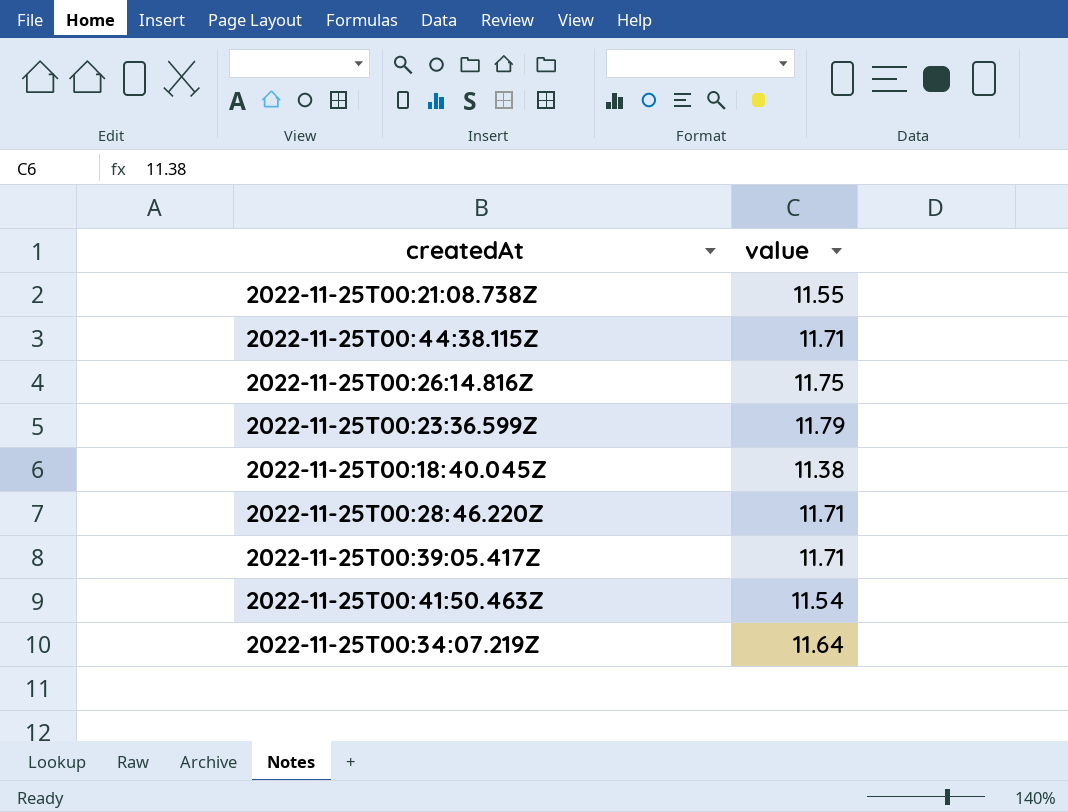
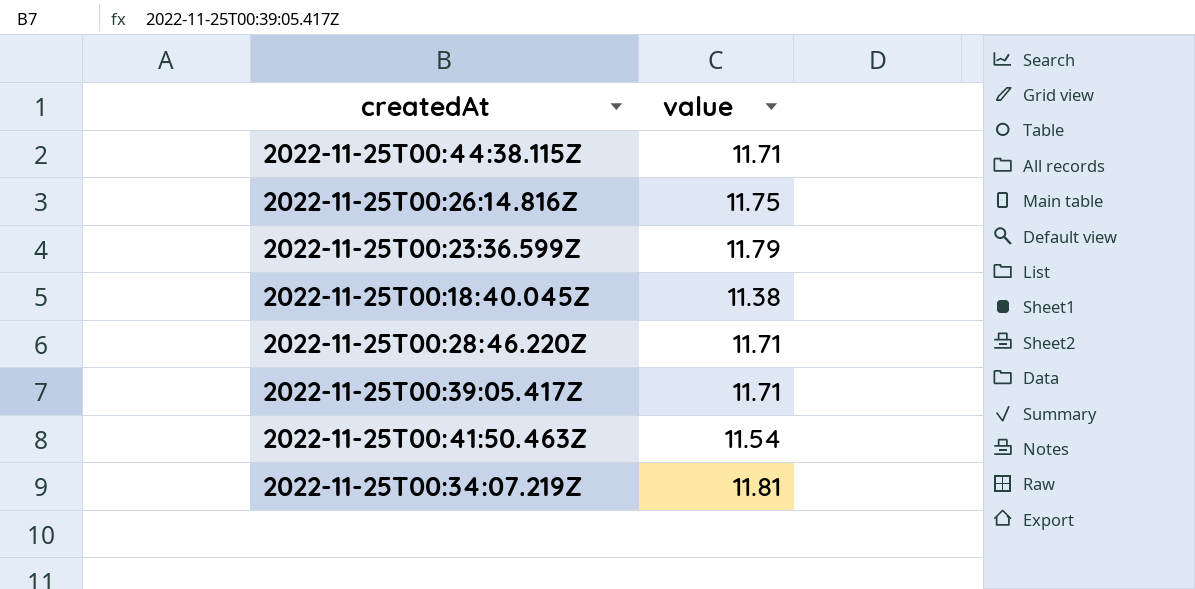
row 2022-11-25T00:21:08.738Z: 11.55 -> none
2022-11-25T00:34:07.219Z | value: 11.64 -> 11.81

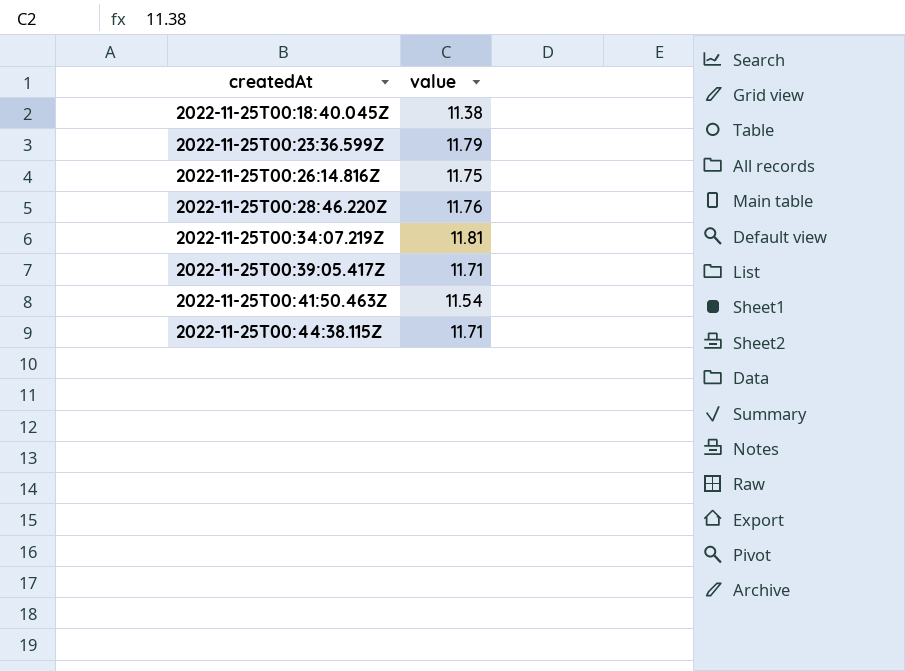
row order: none -> createdAt ascending
2022-11-25T00:28:46.220Z | value: 11.71 -> 11.76

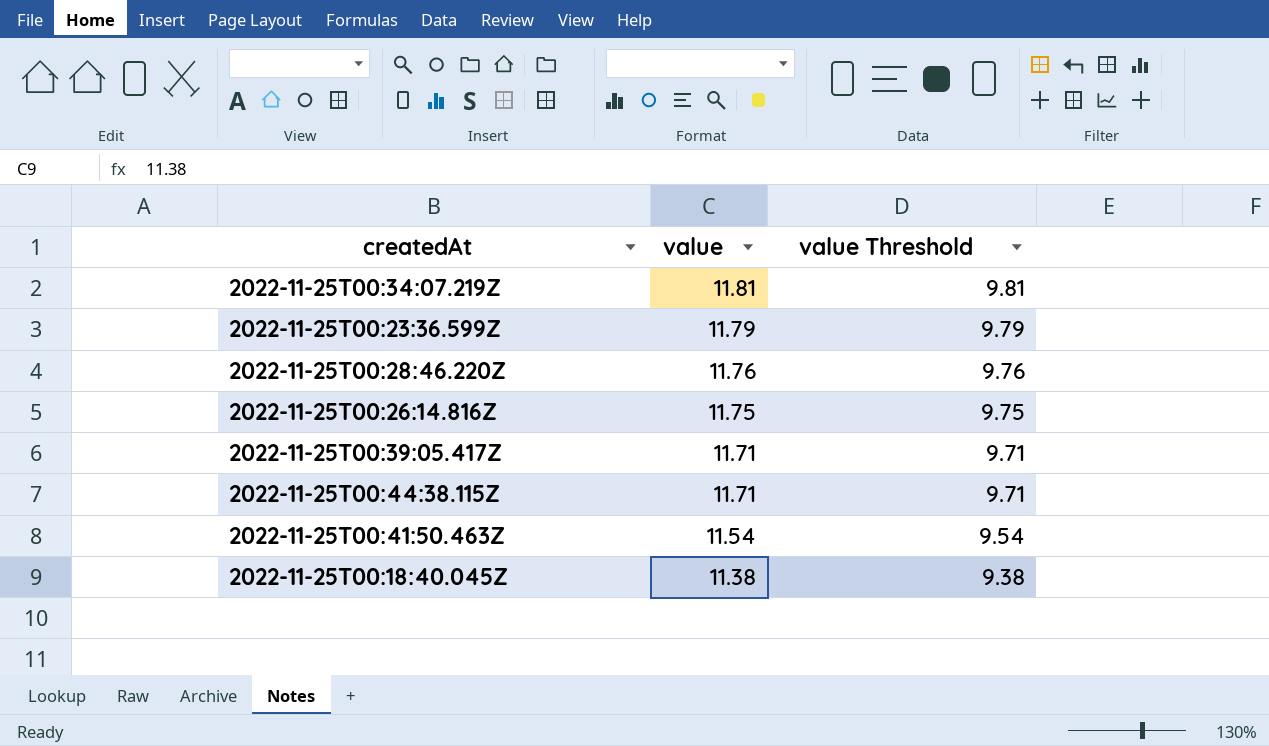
row order: createdAt ascending -> value descending
column value Threshold | formula: none -> [value] - 2

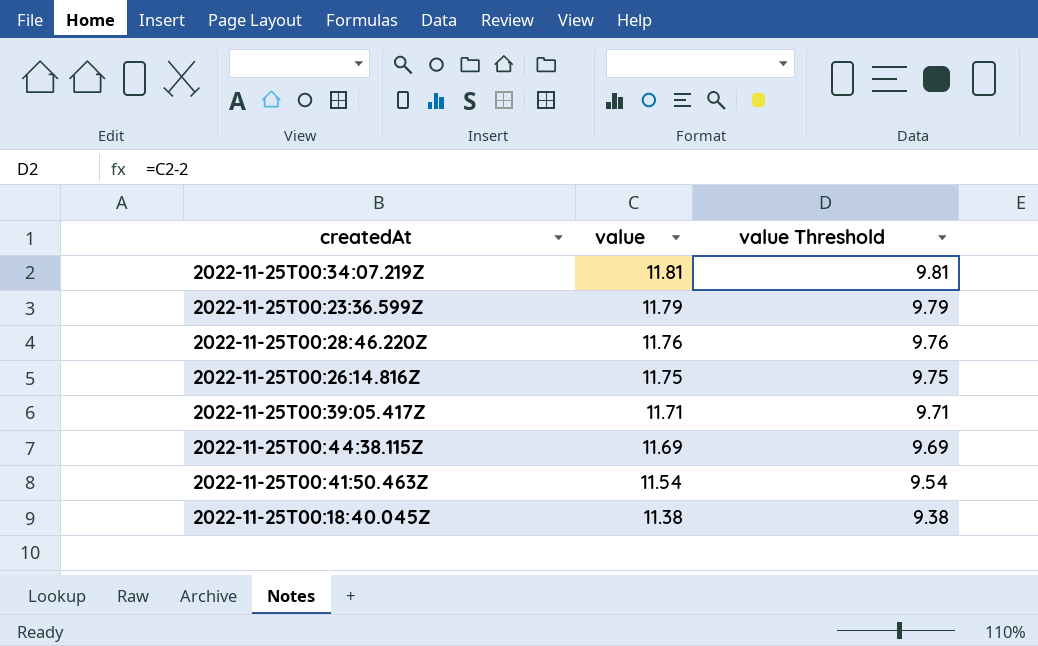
2022-11-25T00:44:38.115Z | value: 11.71 -> 11.69
2022-11-25T00:44:38.115Z | value Threshold: 9.71 -> 9.69

